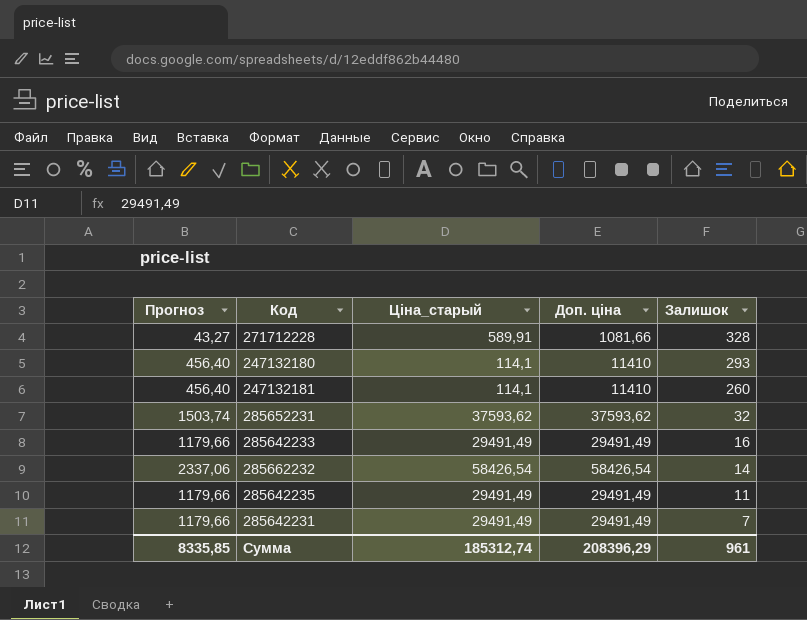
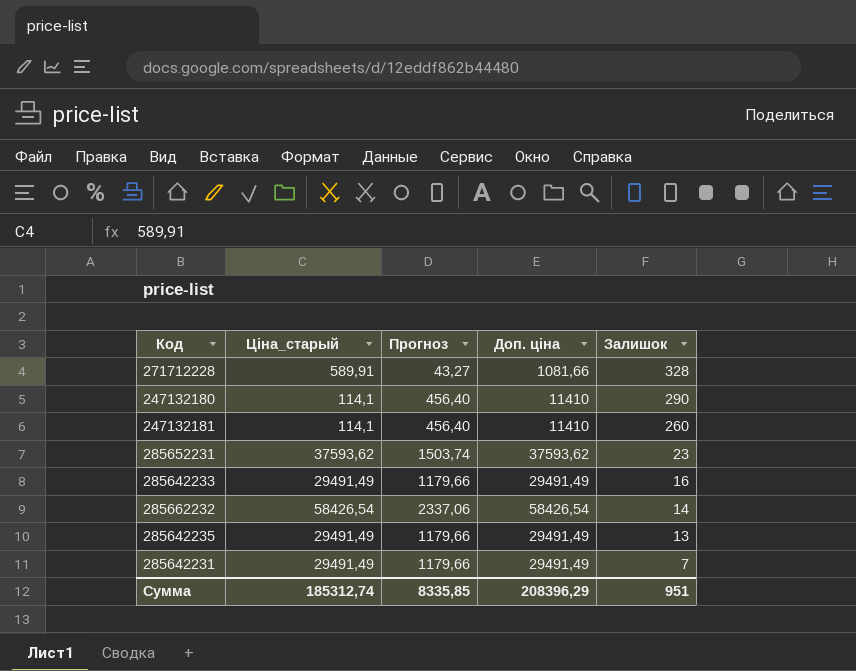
column Прогноз | position: 1 -> 3
247132180 | Залишок: 293 -> 290
285652231 | Залишок: 32 -> 23
285642235 | Залишок: 11 -> 13
Сумма | Залишок: 961 -> 951

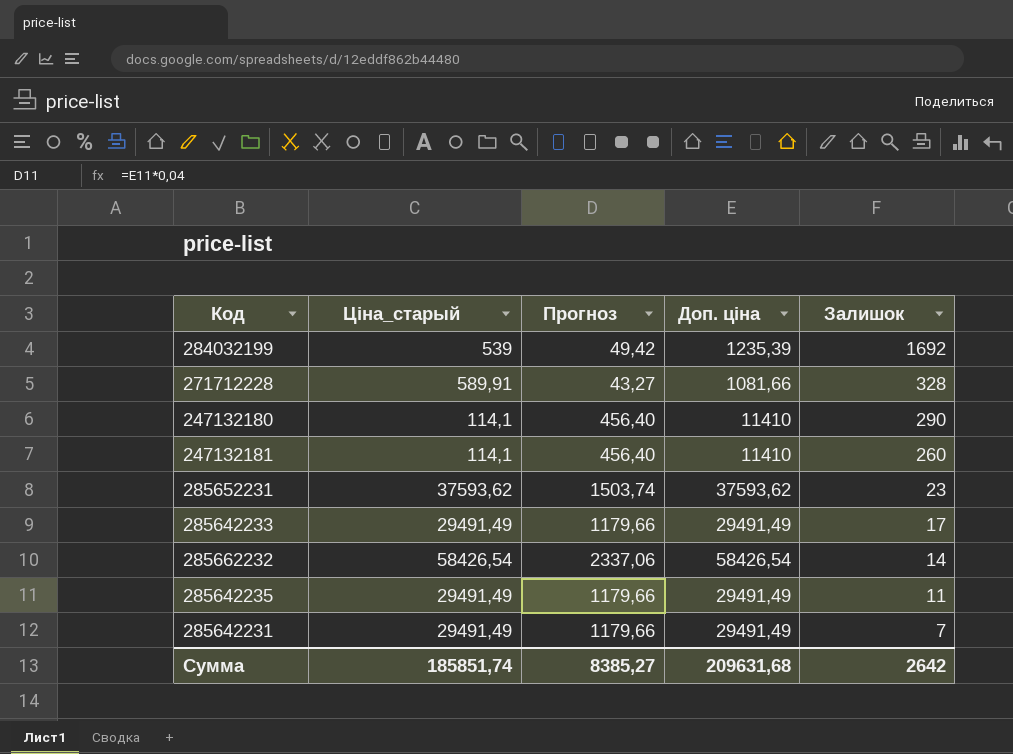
row 284032199: none -> 539 | 49,42 | 1235,39 | 1692
285642233 | Залишок: 16 -> 17
285642235 | Залишок: 13 -> 11
Сумма | Ціна_старый: 185312,74 -> 185851,74
Сумма | Прогноз: 8335,85 -> 8385,27
Сумма | Доп. ціна: 208396,29 -> 209631,68
Сумма | Залишок: 951 -> 2642

